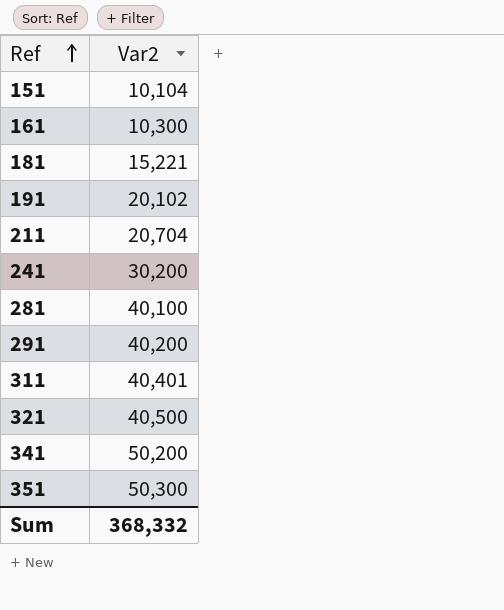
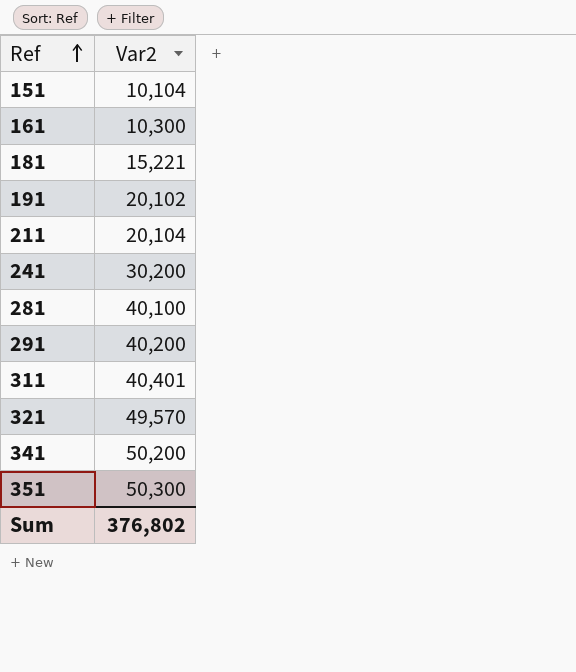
211 | Var2: 20,704 -> 20,104
321 | Var2: 40,500 -> 49,570
Sum | Var2: 368,332 -> 376,802

